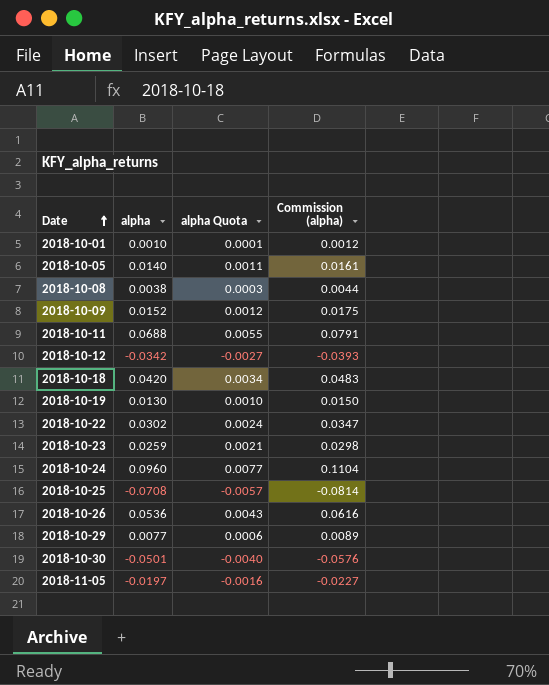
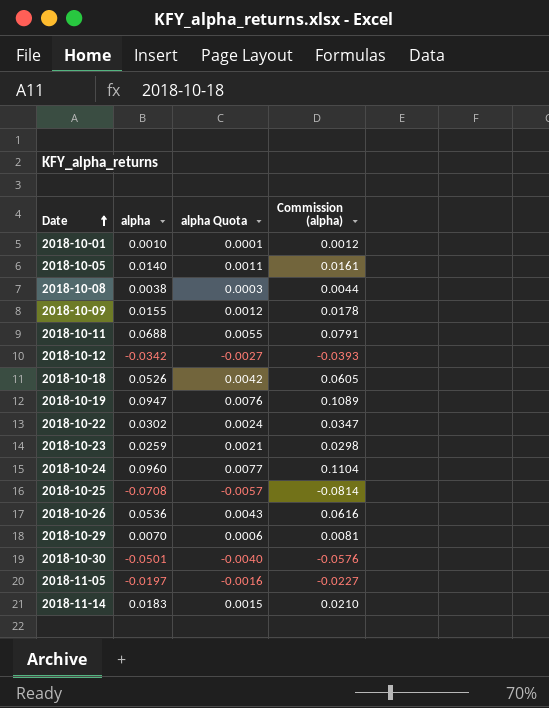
2018-10-09 | alpha: 0.0152 -> 0.0155
2018-10-09 | Commission (alpha): 0.0175 -> 0.0178
2018-10-18 | alpha: 0.0420 -> 0.0526
2018-10-18 | alpha Quota: 0.0034 -> 0.0042
2018-10-18 | Commission (alpha): 0.0483 -> 0.0605
2018-10-19 | alpha: 0.0130 -> 0.0947
2018-10-19 | alpha Quota: 0.0010 -> 0.0076
2018-10-19 | Commission (alpha): 0.0150 -> 0.1089
2018-10-29 | alpha: 0.0077 -> 0.0070
2018-10-29 | Commission (alpha): 0.0089 -> 0.0081
row 2018-11-14: none -> 0.0183 | 0.0015 | 0.0210

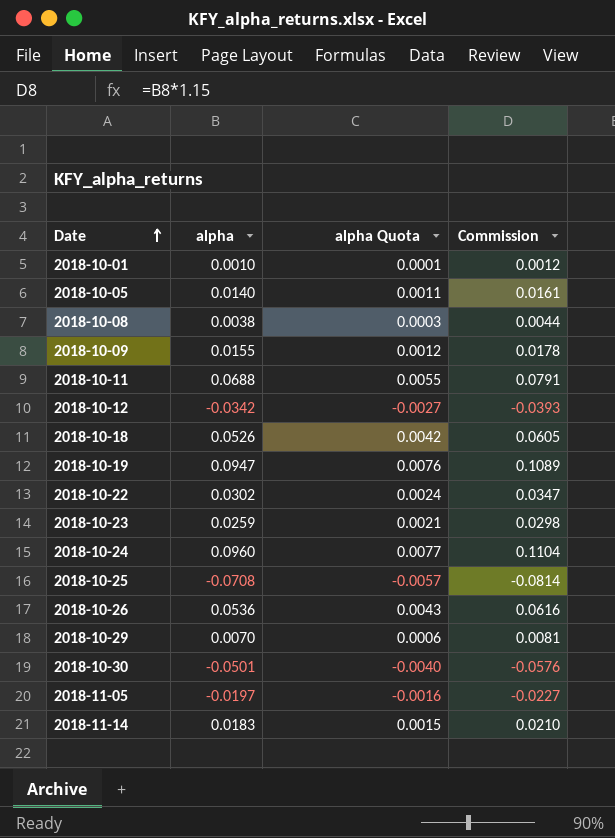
column name: Commission (alpha) -> Commission

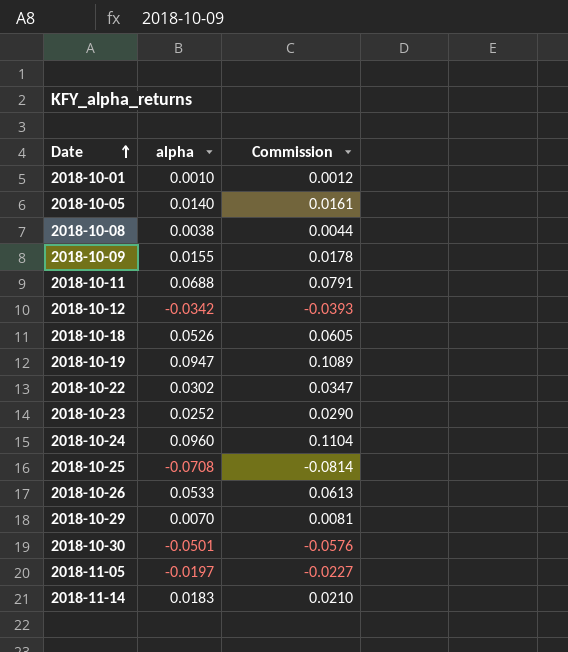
column alpha Quota | formula: [alpha] * 0.08 -> none
2018-10-23 | alpha: 0.0259 -> 0.0252
2018-10-23 | Commission: 0.0298 -> 0.0290
2018-10-26 | alpha: 0.0536 -> 0.0533
2018-10-26 | Commission: 0.0616 -> 0.0613

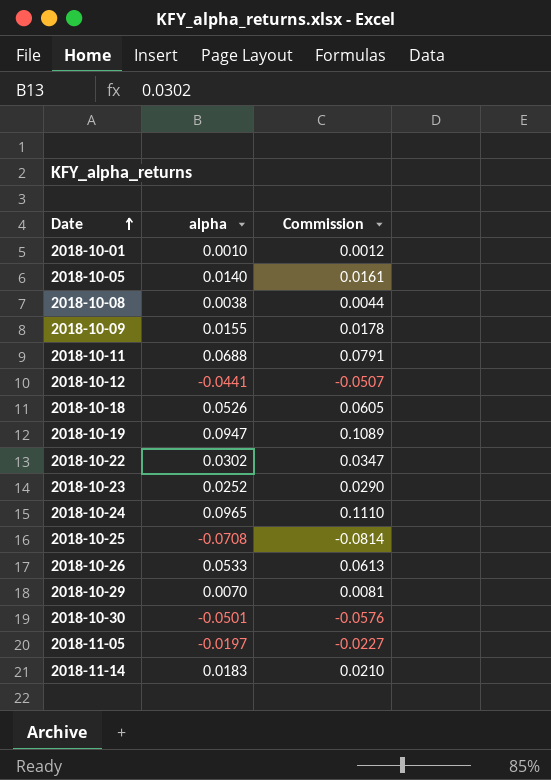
2018-10-12 | alpha: -0.0342 -> -0.0441
2018-10-12 | Commission: -0.0393 -> -0.0507
2018-10-24 | alpha: 0.0960 -> 0.0965
2018-10-24 | Commission: 0.1104 -> 0.1110

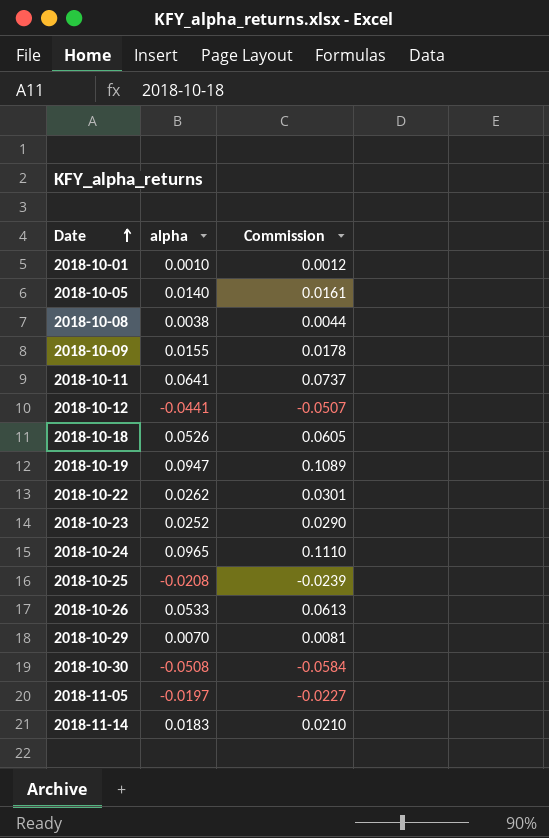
2018-10-11 | alpha: 0.0688 -> 0.0641
2018-10-11 | Commission: 0.0791 -> 0.0737
2018-10-22 | alpha: 0.0302 -> 0.0262
2018-10-22 | Commission: 0.0347 -> 0.0301
2018-10-25 | alpha: -0.0708 -> -0.0208
2018-10-25 | Commission: -0.0814 -> -0.0239
2018-10-30 | alpha: -0.0501 -> -0.0508
2018-10-30 | Commission: -0.0576 -> -0.0584

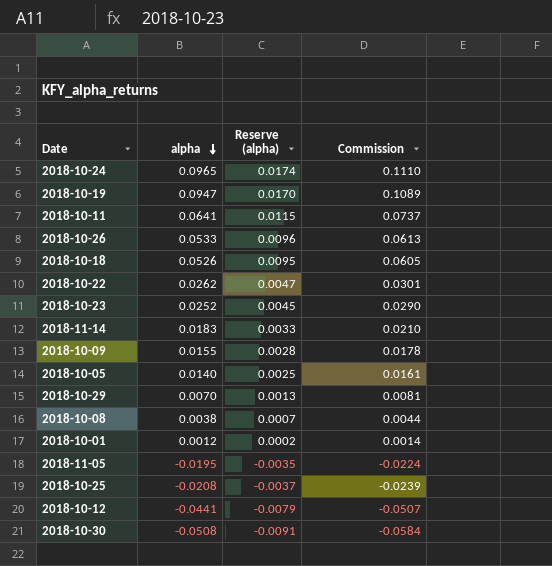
row order: Date ascending -> alpha descending
column Reserve (alpha) | formula: none -> [alpha] * 0.18
2018-10-01 | alpha: 0.0010 -> 0.0012
2018-10-01 | Commission: 0.0012 -> 0.0014
2018-11-05 | alpha: -0.0197 -> -0.0195
2018-11-05 | Commission: -0.0227 -> -0.0224

